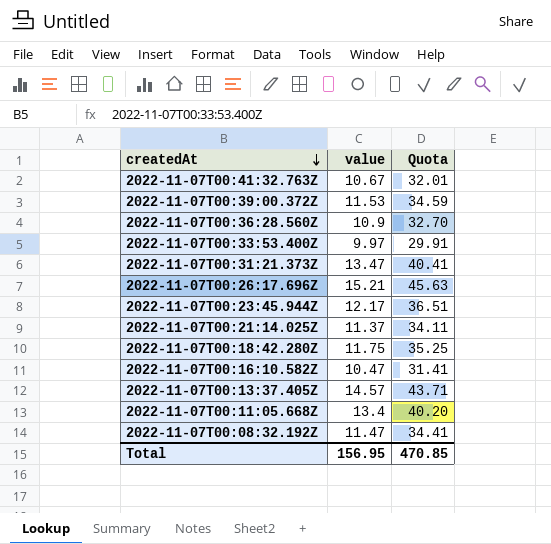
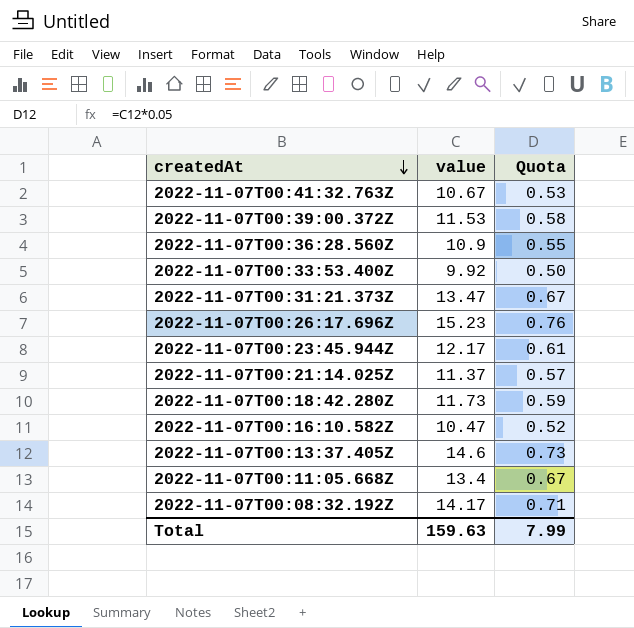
column Quota | formula: [value] * 3 -> [value] * 0.05
2022-11-07T00:33:53.400Z | value: 9.97 -> 9.92
2022-11-07T00:26:17.696Z | value: 15.21 -> 15.23
2022-11-07T00:18:42.280Z | value: 11.75 -> 11.73
2022-11-07T00:13:37.405Z | value: 14.57 -> 14.6
2022-11-07T00:08:32.192Z | value: 11.47 -> 14.17
Total | value: 156.95 -> 159.63
Total | Quota: 470.85 -> 7.99

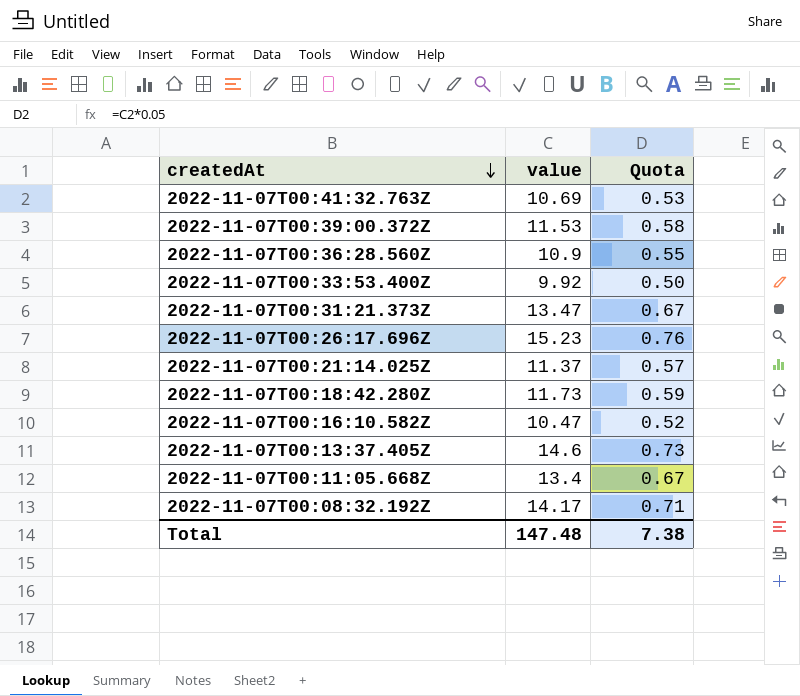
row 2022-11-07T00:23:45.944Z: 12.17 | 0.61 -> none
2022-11-07T00:41:32.763Z | value: 10.67 -> 10.69
Total | value: 159.63 -> 147.48
Total | Quota: 7.99 -> 7.38

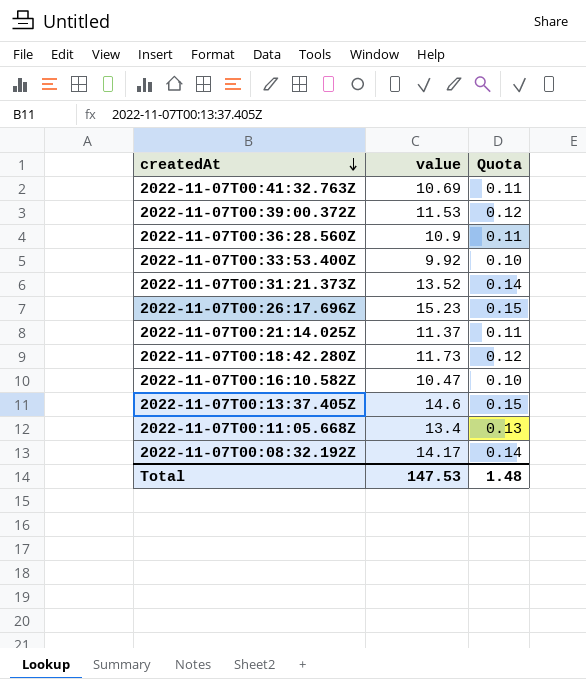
column Quota | formula: [value] * 0.05 -> [value] * 0.01
2022-11-07T00:31:21.373Z | value: 13.47 -> 13.52
Total | value: 147.48 -> 147.53
Total | Quota: 7.38 -> 1.48

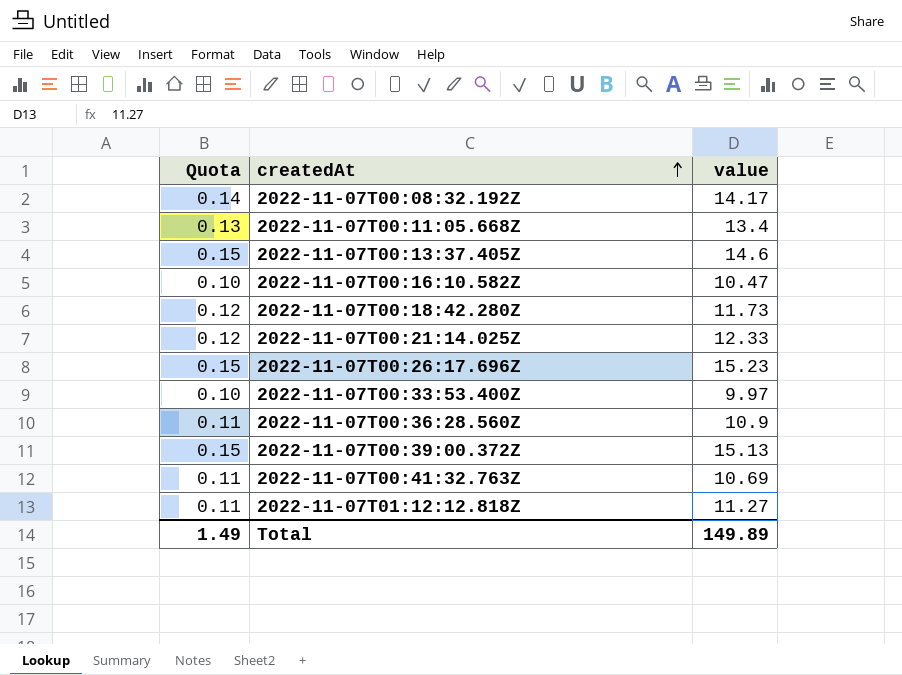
row order: createdAt descending -> createdAt ascending
column Quota | position: 3 -> 1
row 2022-11-07T00:31:21.373Z: 13.52 | 0.14 -> none
2022-11-07T00:21:14.025Z | Quota: 0.11 -> 0.12
2022-11-07T00:21:14.025Z | value: 11.37 -> 12.33
2022-11-07T00:33:53.400Z | value: 9.92 -> 9.97
2022-11-07T00:39:00.372Z | Quota: 0.12 -> 0.15
2022-11-07T00:39:00.372Z | value: 11.53 -> 15.13
row 2022-11-07T01:12:12.818Z: none -> 0.11 | 11.27
Total | Quota: 1.48 -> 1.49
Total | value: 147.53 -> 149.89

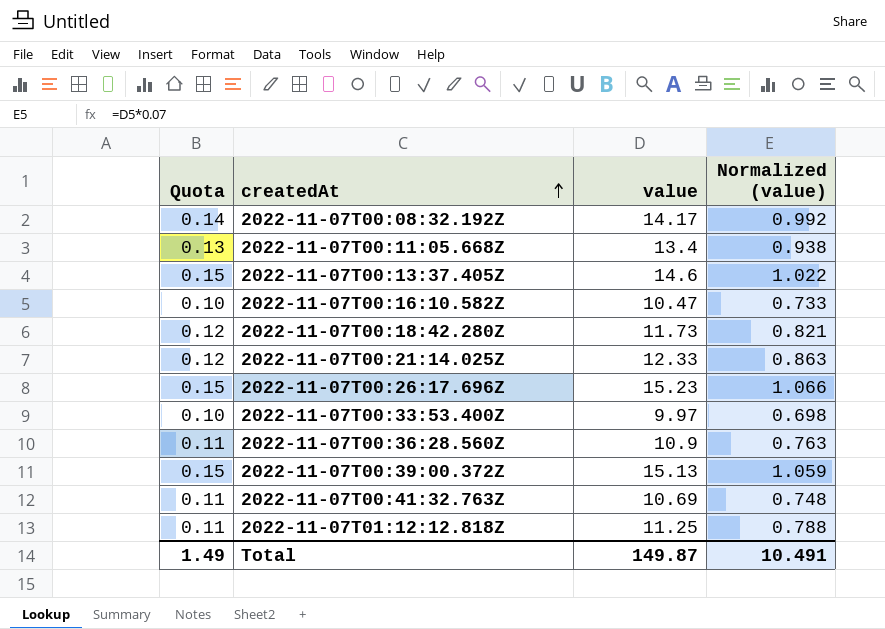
column Normalized (value) | formula: none -> [value] * 0.07
2022-11-07T01:12:12.818Z | value: 11.27 -> 11.25
Total | value: 149.89 -> 149.87

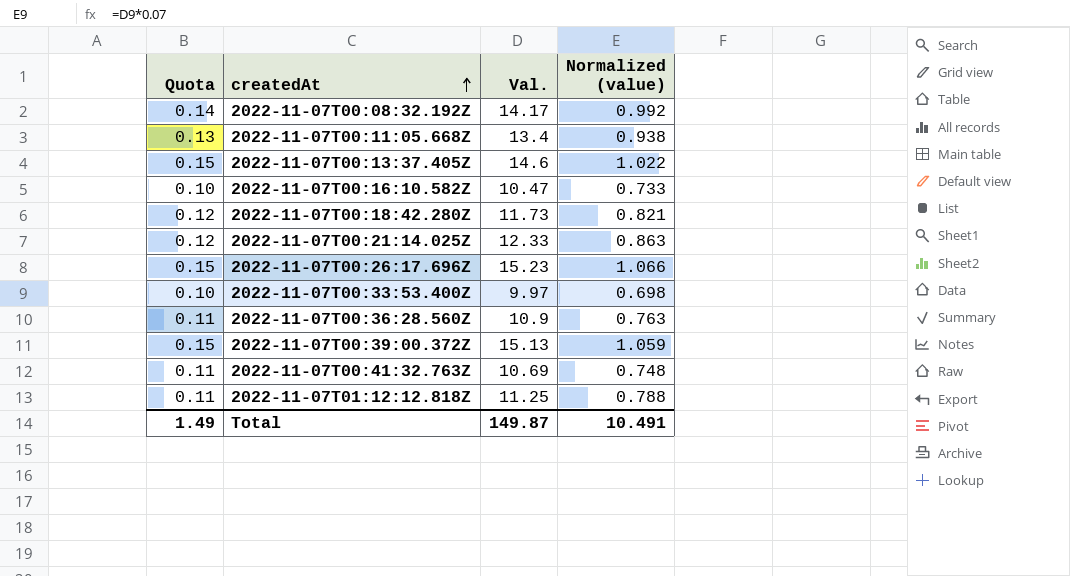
column name: value -> Val.

